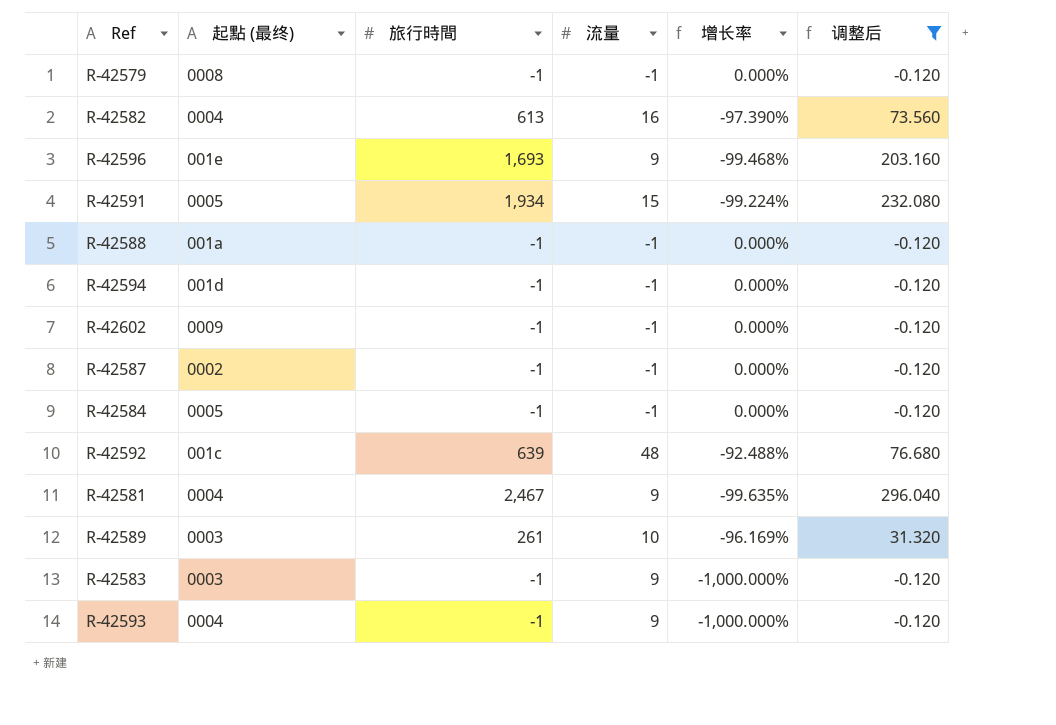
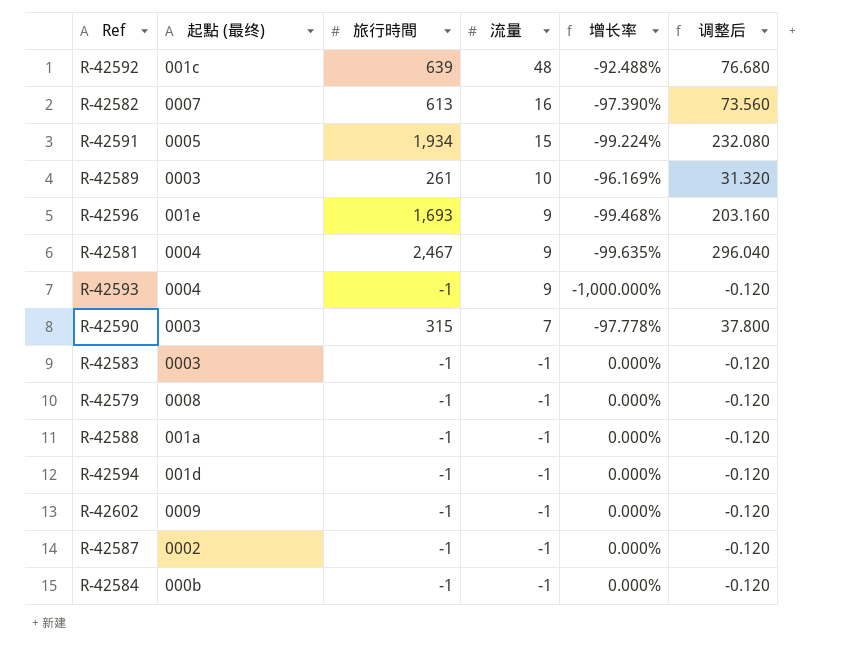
filter: 调整后 != 37.800 -> none
row order: none -> 流量 descending
R-42582 | 起點 (最终): 0004 -> 0007
R-42583 | 流量: 9 -> -1
R-42583 | 增长率: -1,000.000% -> 0.000%
R-42584 | 起點 (最终): 0005 -> 000b

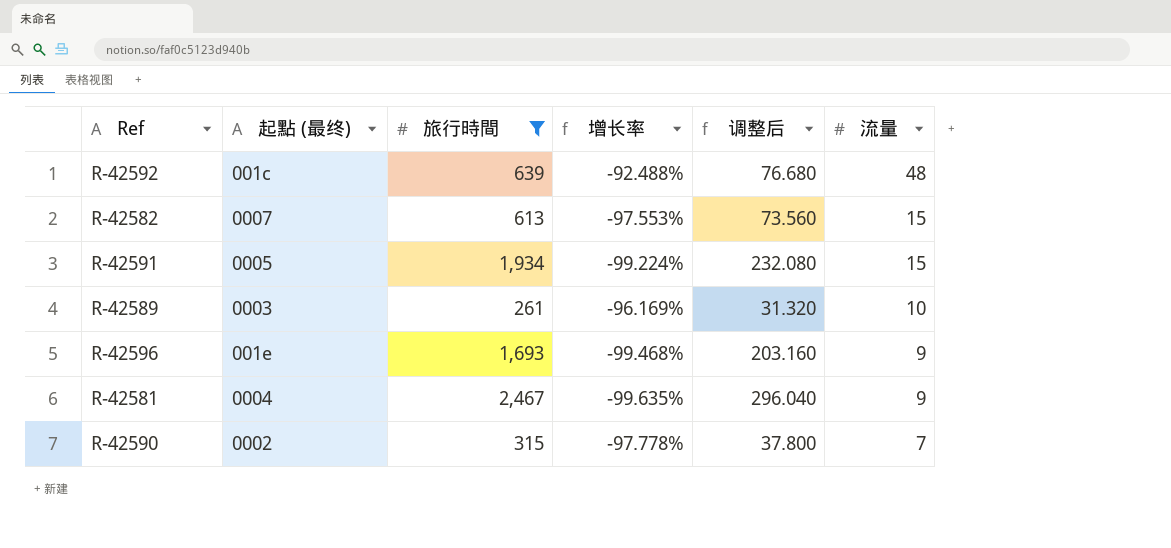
filter: none -> 旅行時間 != -1
column 流量 | position: 4 -> 6
R-42582 | 增长率: -97.390% -> -97.553%
R-42582 | 流量: 16 -> 15
R-42590 | 起點 (最终): 0003 -> 0002

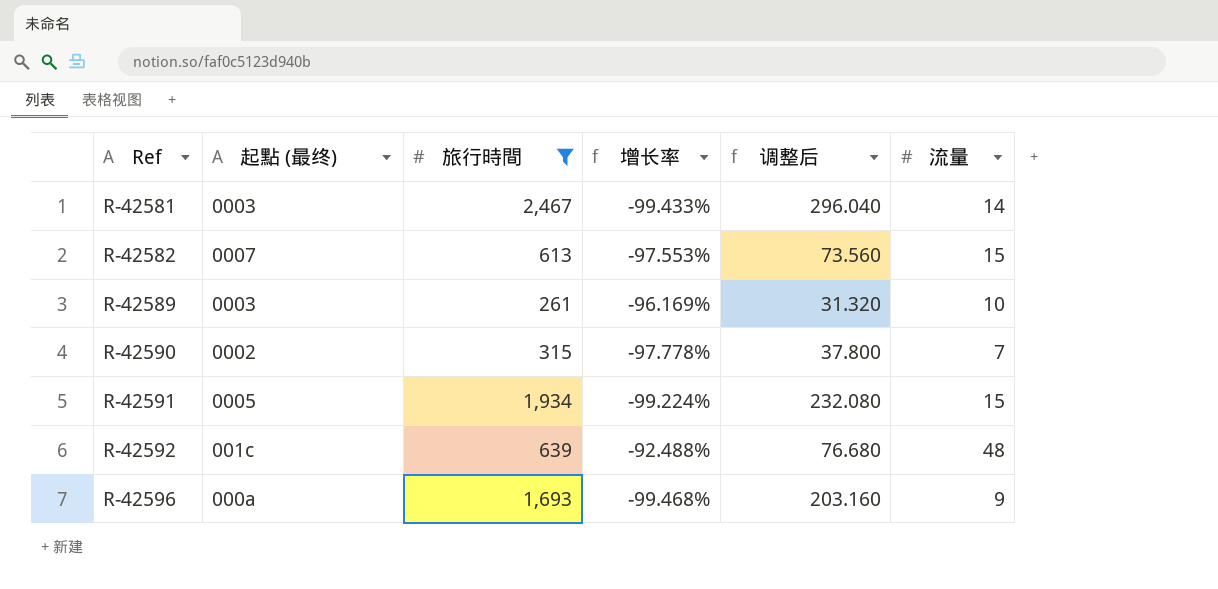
row order: 流量 descending -> Ref ascending
R-42581 | 起點 (最终): 0004 -> 0003
R-42581 | 增长率: -99.635% -> -99.433%
R-42581 | 流量: 9 -> 14
R-42596 | 起點 (最终): 001e -> 000a

